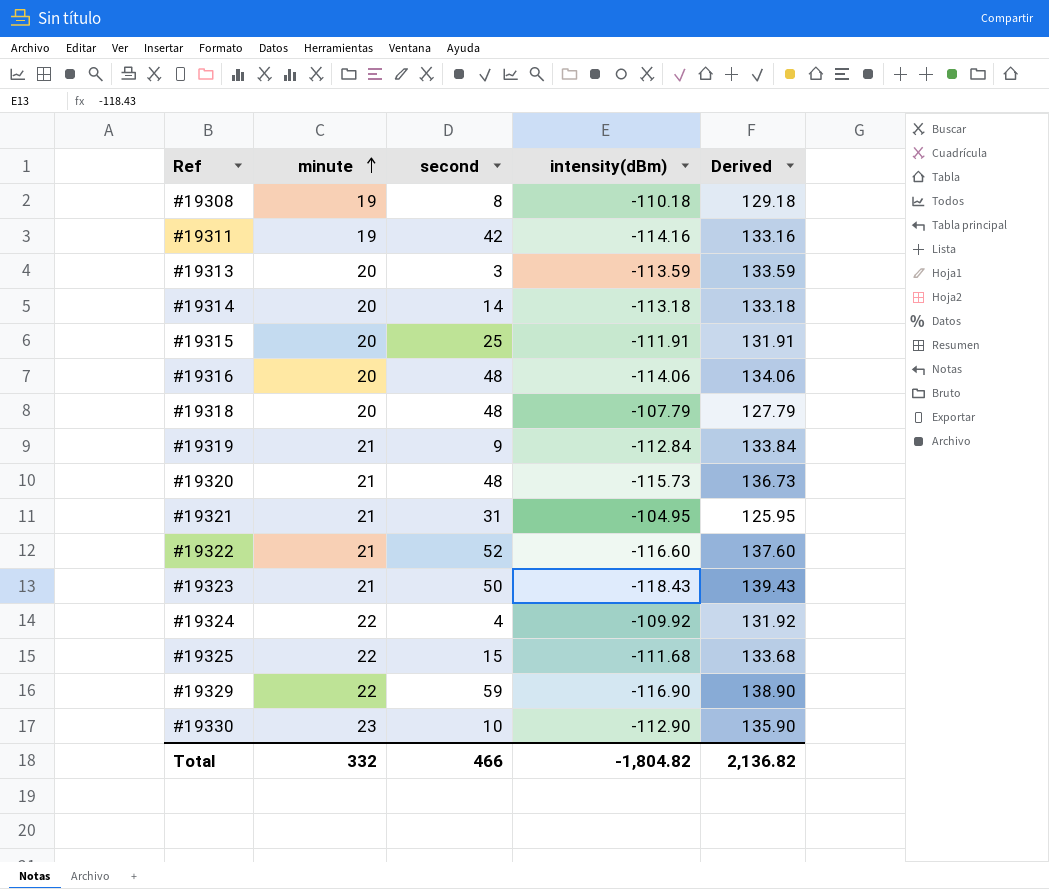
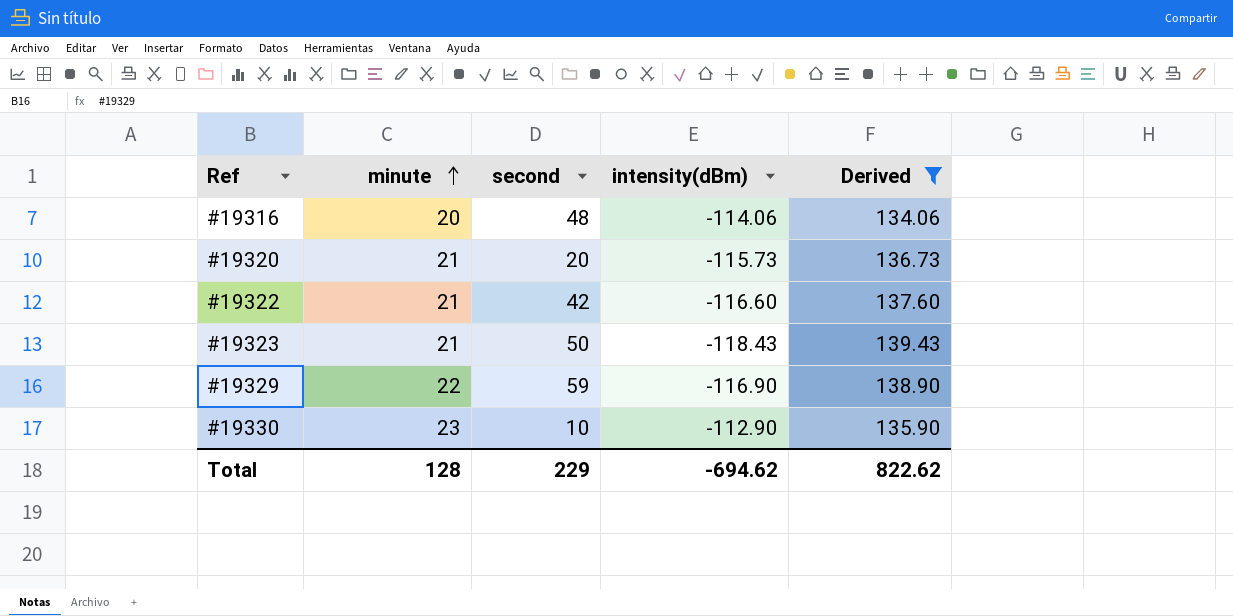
filter: none -> Derived >= 134.06
#19320 | second: 48 -> 20
#19322 | second: 52 -> 42
Total | minute: 332 -> 128
Total | second: 466 -> 229
Total | intensity(dBm): -1,804.82 -> -694.62
Total | Derived: 2,136.82 -> 822.62

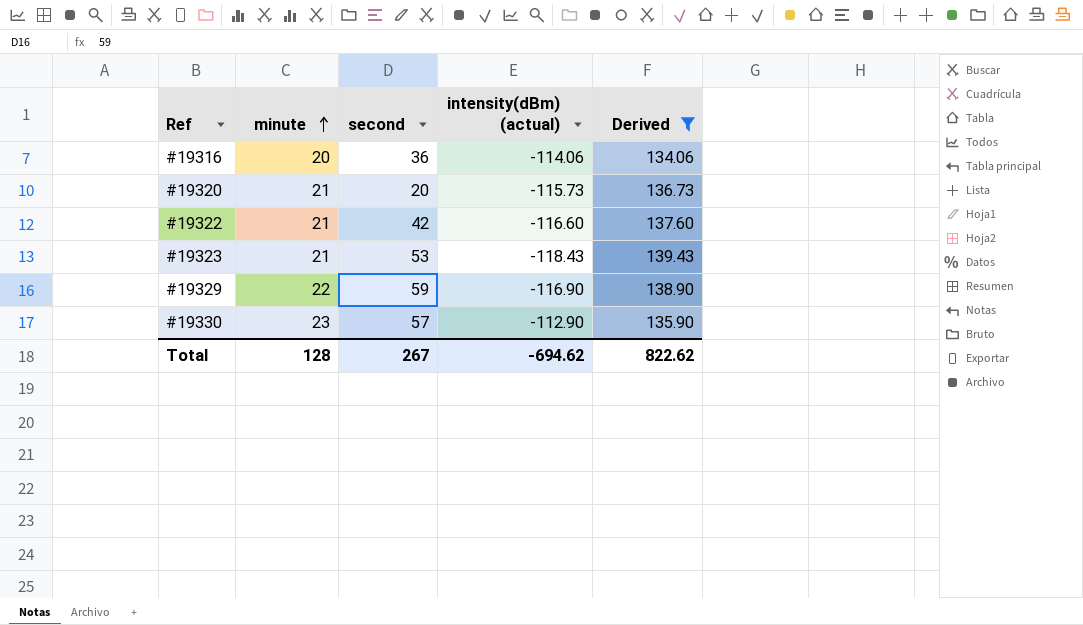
column name: intensity(dBm) -> intensity(dBm) (actual)
#19316 | second: 48 -> 36
#19323 | second: 50 -> 53
#19330 | second: 10 -> 57
Total | second: 229 -> 267

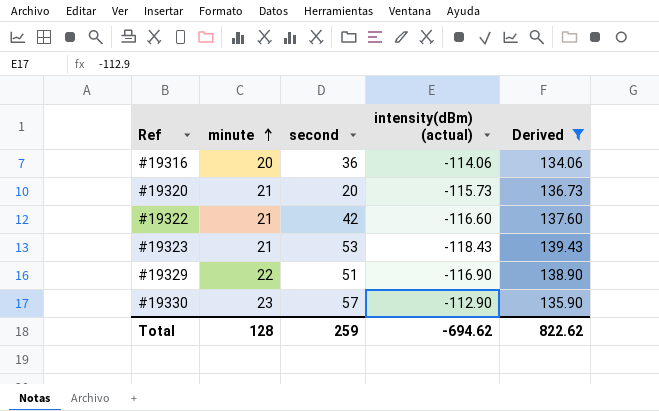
#19329 | second: 59 -> 51
Total | second: 267 -> 259

